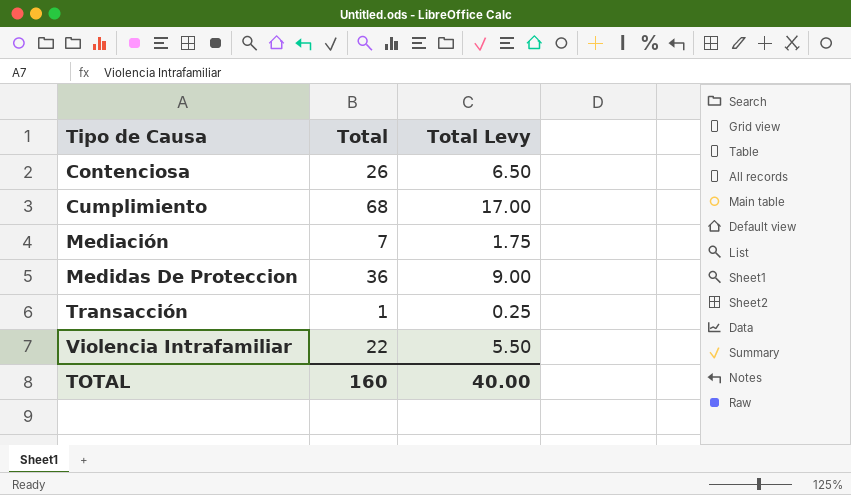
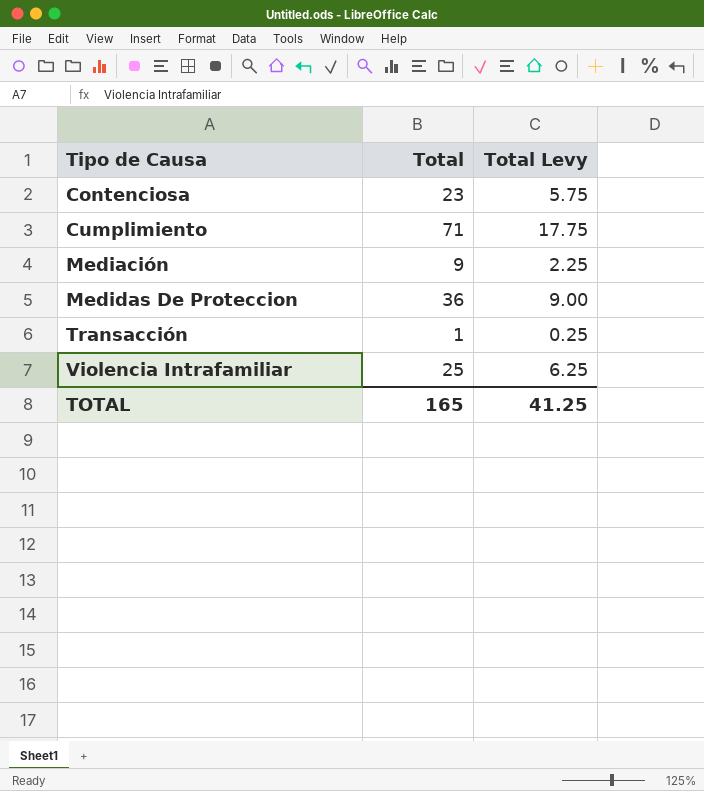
Contenciosa | Total: 26 -> 23
Contenciosa | Total Levy: 6.50 -> 5.75
Cumplimiento | Total: 68 -> 71
Cumplimiento | Total Levy: 17.00 -> 17.75
Mediación | Total: 7 -> 9
Mediación | Total Levy: 1.75 -> 2.25
Violencia Intrafamiliar | Total: 22 -> 25
Violencia Intrafamiliar | Total Levy: 5.50 -> 6.25
TOTAL | Total: 160 -> 165
TOTAL | Total Levy: 40.00 -> 41.25

